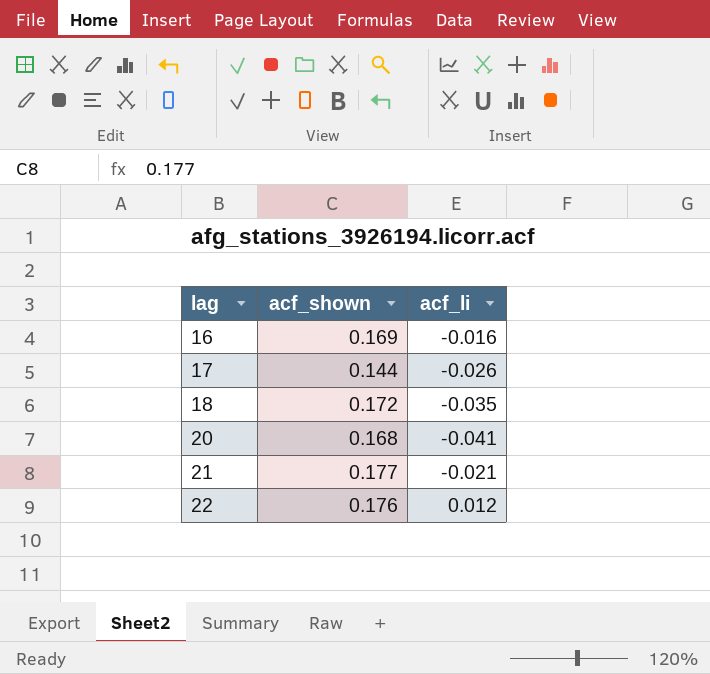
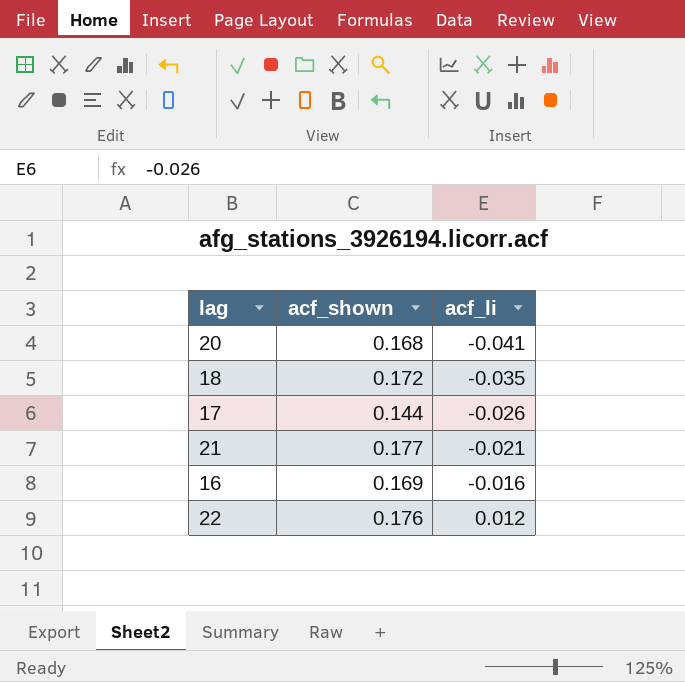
row order: lag ascending -> acf_li ascending

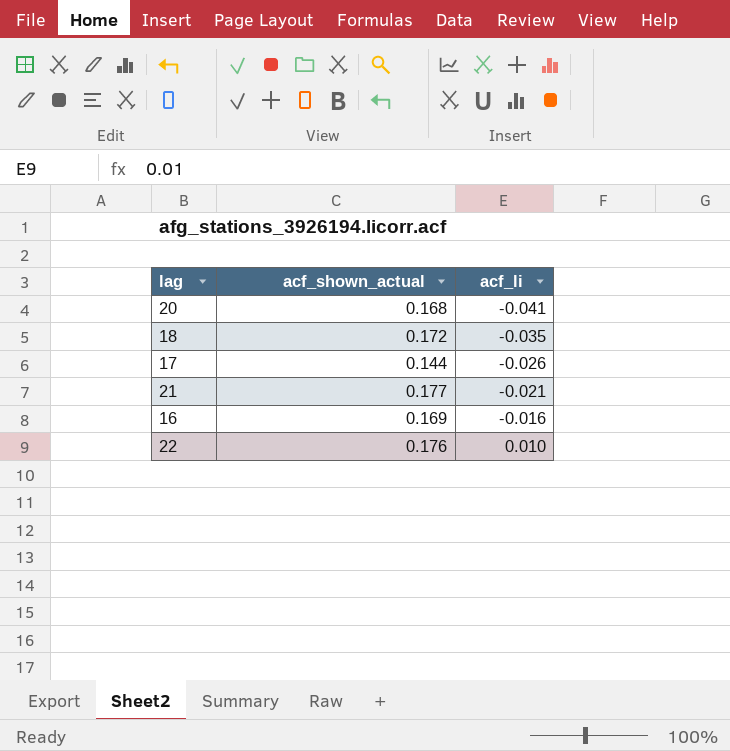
column name: acf_shown -> acf_shown_actual
22 | acf_li: 0.012 -> 0.010

